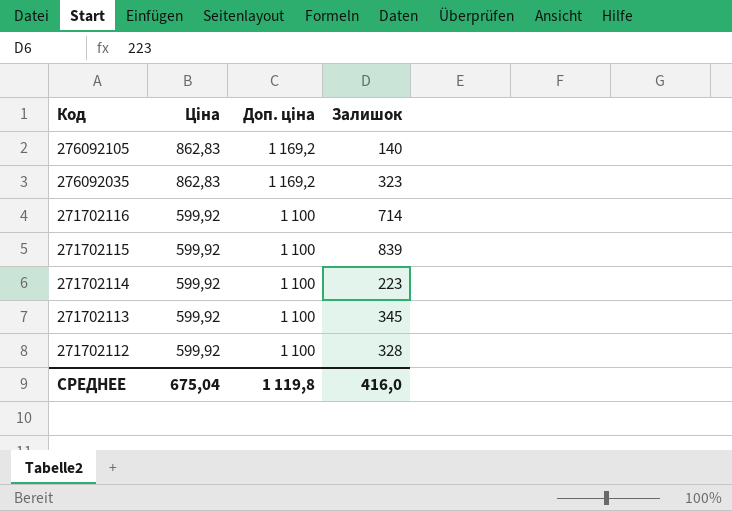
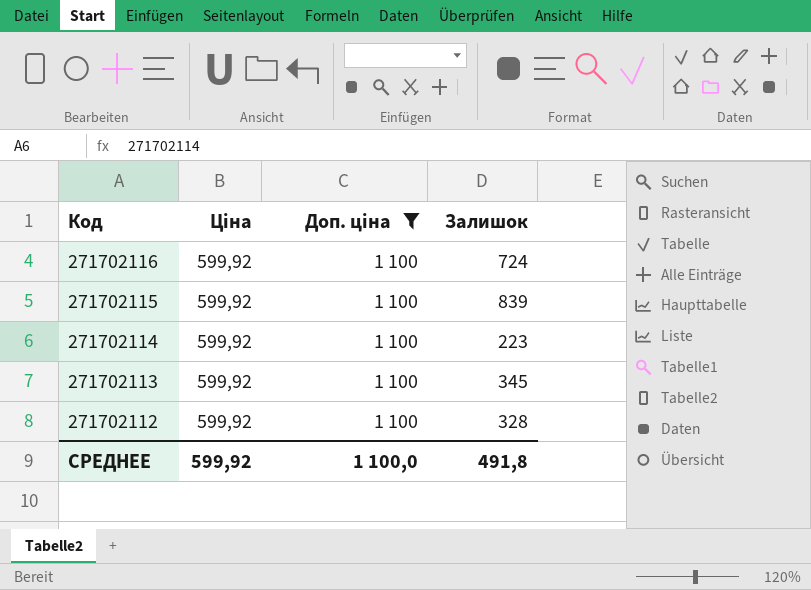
filter: none -> Доп. ціна = 1 100
271702116 | Залишок: 714 -> 724
СРЕДНЕЕ | Ціна: 675,04 -> 599,92
СРЕДНЕЕ | Доп. ціна: 1 119,8 -> 1 100,0
СРЕДНЕЕ | Залишок: 416,0 -> 491,8

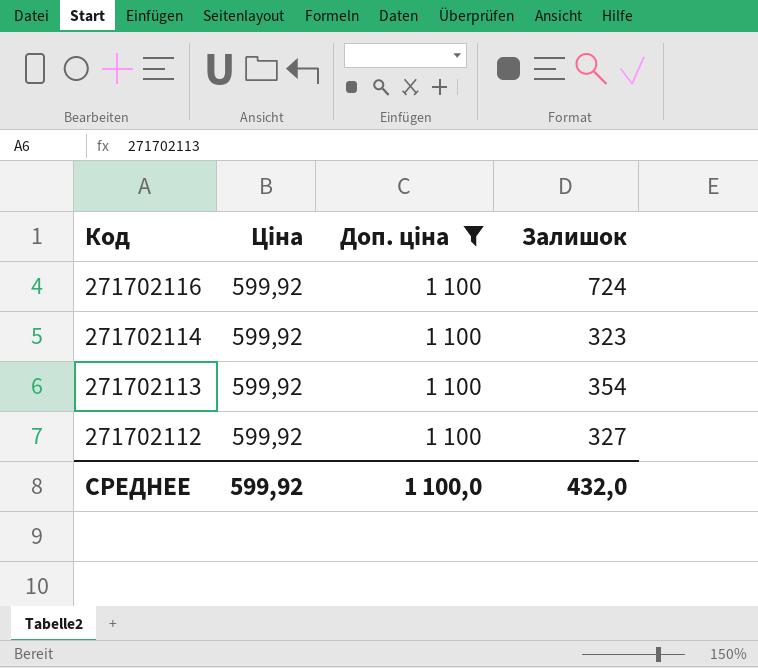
row 271702115: 599,92 | 1 100 | 839 -> none
271702114 | Залишок: 223 -> 323
271702113 | Залишок: 345 -> 354
271702112 | Залишок: 328 -> 327
СРЕДНЕЕ | Залишок: 491,8 -> 432,0

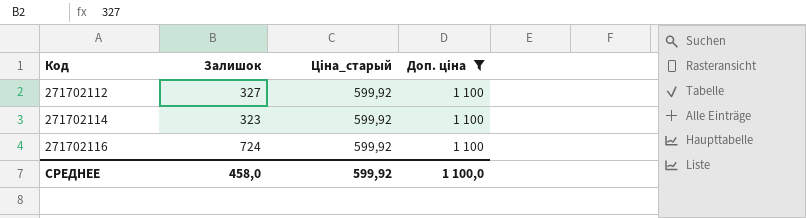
row order: Код descending -> Код ascending
column Залишок | position: 4 -> 2
column name: Ціна -> Ціна_старый
row 271702113: 599,92 | 1 100 | 354 -> none
СРЕДНЕЕ | Залишок: 432,0 -> 458,0

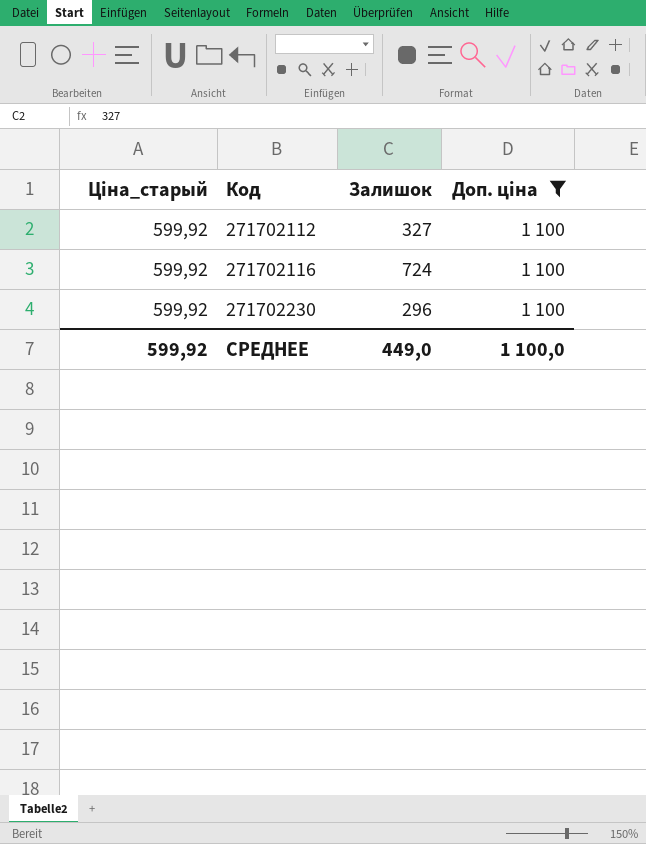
column Ціна_старый | position: 3 -> 1
row 271702114: 323 | 599,92 | 1 100 -> none
row 271702230: none -> 599,92 | 296 | 1 100
СРЕДНЕЕ | Залишок: 458,0 -> 449,0

